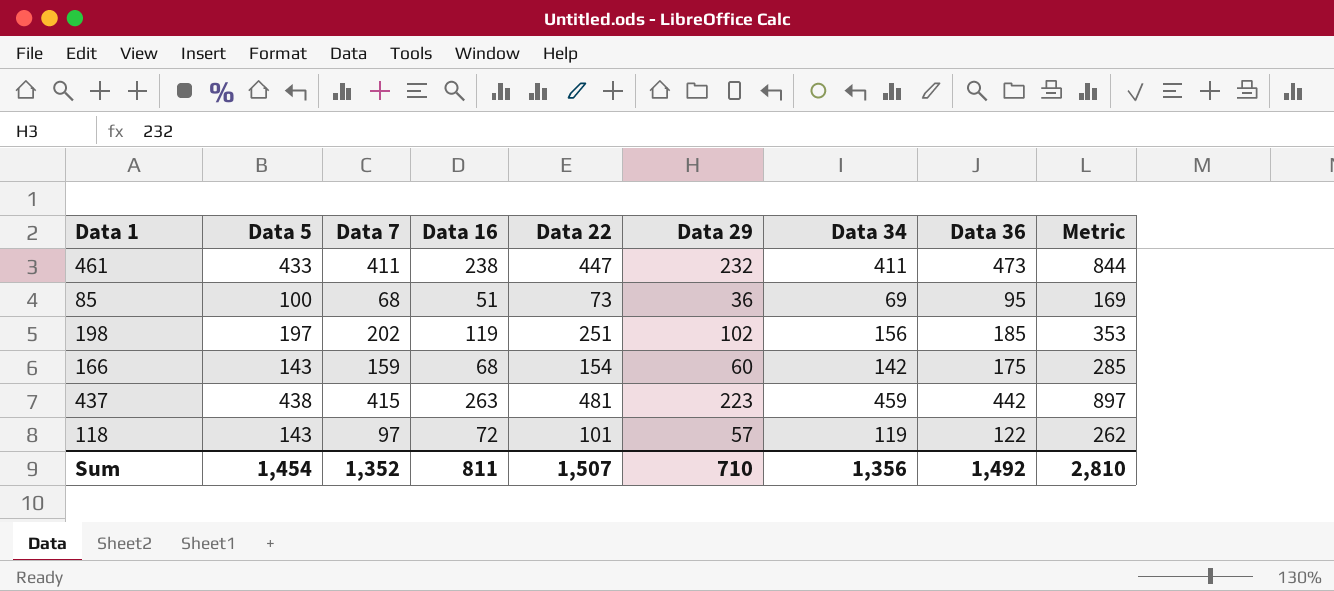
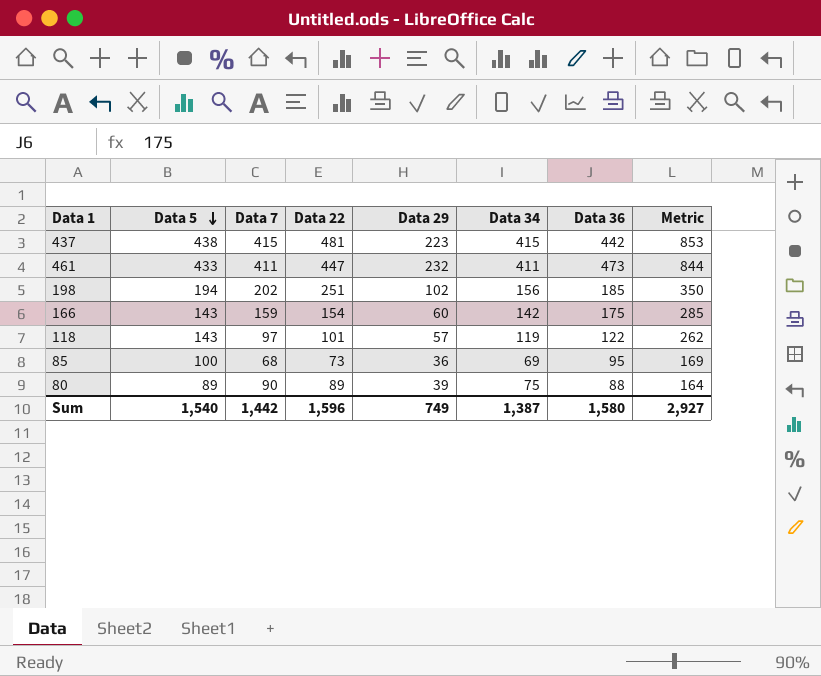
row order: none -> Data 5 descending
column Data 16 | position: 4 -> none
437 | Data 34: 459 -> 415
437 | Metric: 897 -> 853
198 | Data 5: 197 -> 194
198 | Metric: 353 -> 350
row 80: none -> 89 | 90 | 89 | 39 | 75 | 88 | 164
Sum | Data 5: 1,454 -> 1,540
Sum | Data 7: 1,352 -> 1,442
Sum | Data 22: 1,507 -> 1,596
Sum | Data 29: 710 -> 749
Sum | Data 34: 1,356 -> 1,387
Sum | Data 36: 1,492 -> 1,580
Sum | Metric: 2,810 -> 2,927

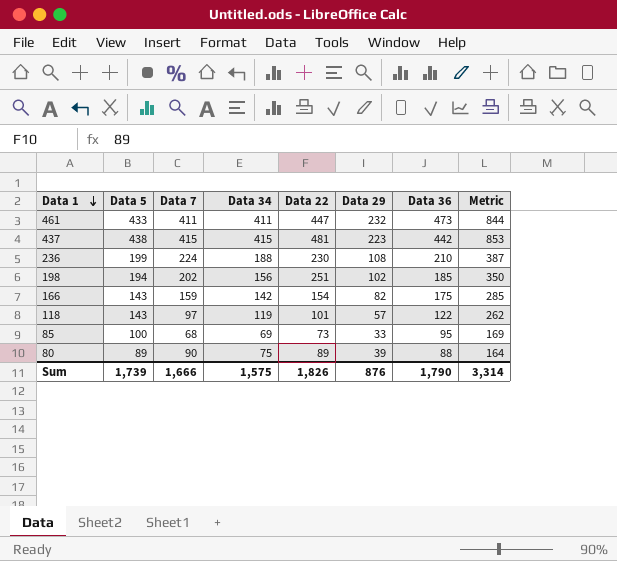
row order: Data 5 descending -> Data 1 descending
column Data 34 | position: 6 -> 4
row 236: none -> 199 | 224 | 188 | 230 | 108 | 210 | 387
166 | Data 29: 60 -> 82
85 | Data 29: 36 -> 33
Sum | Data 5: 1,540 -> 1,739
Sum | Data 7: 1,442 -> 1,666
Sum | Data 34: 1,387 -> 1,575
Sum | Data 22: 1,596 -> 1,826
Sum | Data 29: 749 -> 876
Sum | Data 36: 1,580 -> 1,790
Sum | Metric: 2,927 -> 3,314

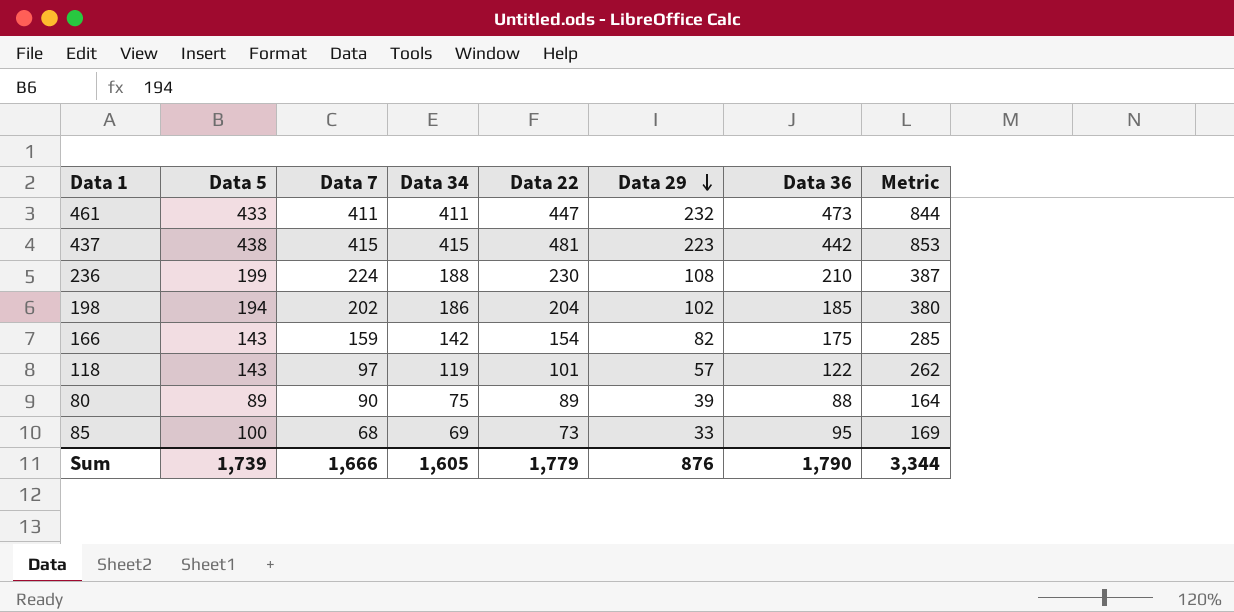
row order: Data 1 descending -> Data 29 descending
198 | Data 34: 156 -> 186
198 | Data 22: 251 -> 204
198 | Metric: 350 -> 380
Sum | Data 34: 1,575 -> 1,605
Sum | Data 22: 1,826 -> 1,779
Sum | Metric: 3,314 -> 3,344

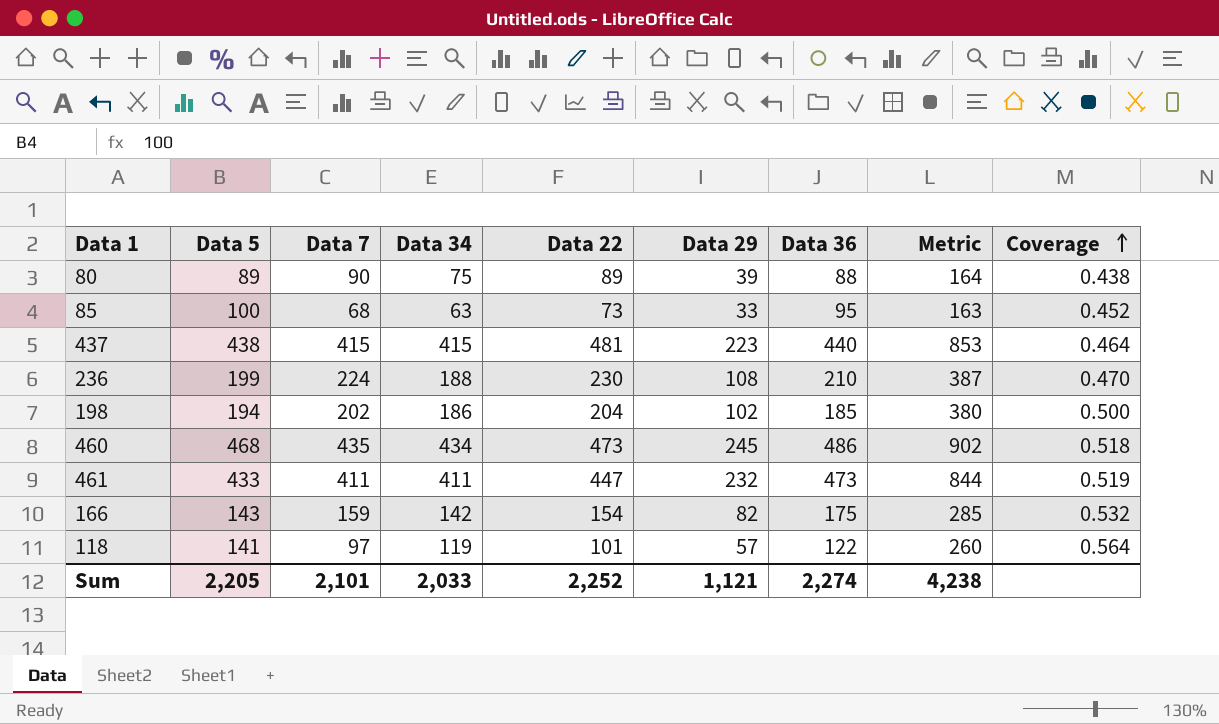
row order: Data 29 descending -> Coverage ascending
column Coverage | formula: none -> [Data 29] / [Data 22]
85 | Data 34: 69 -> 63
85 | Metric: 169 -> 163
437 | Data 36: 442 -> 440
row 460: none -> 468 | 435 | 434 | 473 | 245 | 486 | 902 | 0.518
118 | Data 5: 143 -> 141
118 | Metric: 262 -> 260
Sum | Data 5: 1,739 -> 2,205
Sum | Data 7: 1,666 -> 2,101
Sum | Data 34: 1,605 -> 2,033
Sum | Data 22: 1,779 -> 2,252
Sum | Data 29: 876 -> 1,121
Sum | Data 36: 1,790 -> 2,274
Sum | Metric: 3,344 -> 4,238

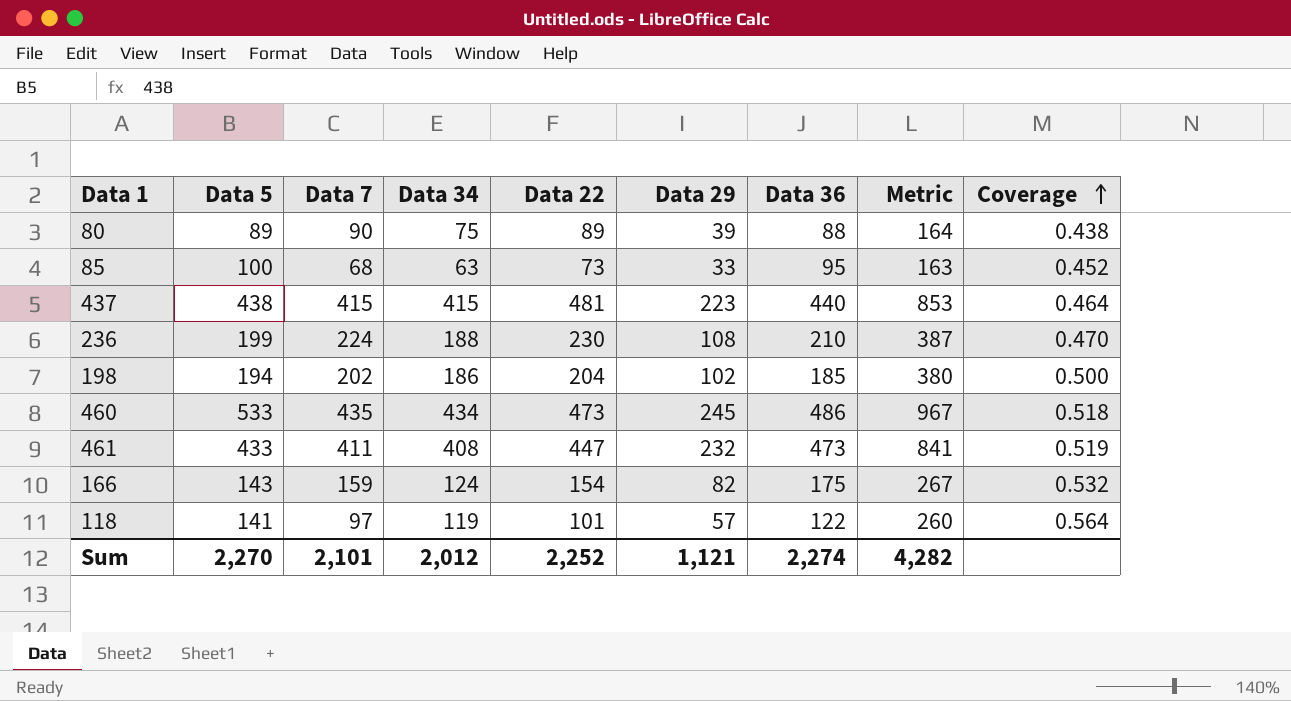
460 | Data 5: 468 -> 533
460 | Metric: 902 -> 967
461 | Data 34: 411 -> 408
461 | Metric: 844 -> 841
166 | Data 34: 142 -> 124
166 | Metric: 285 -> 267
Sum | Data 5: 2,205 -> 2,270
Sum | Data 34: 2,033 -> 2,012
Sum | Metric: 4,238 -> 4,282

